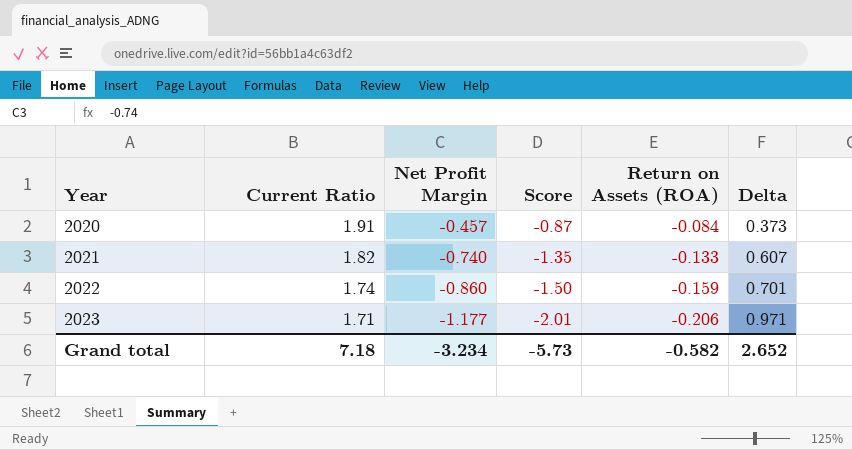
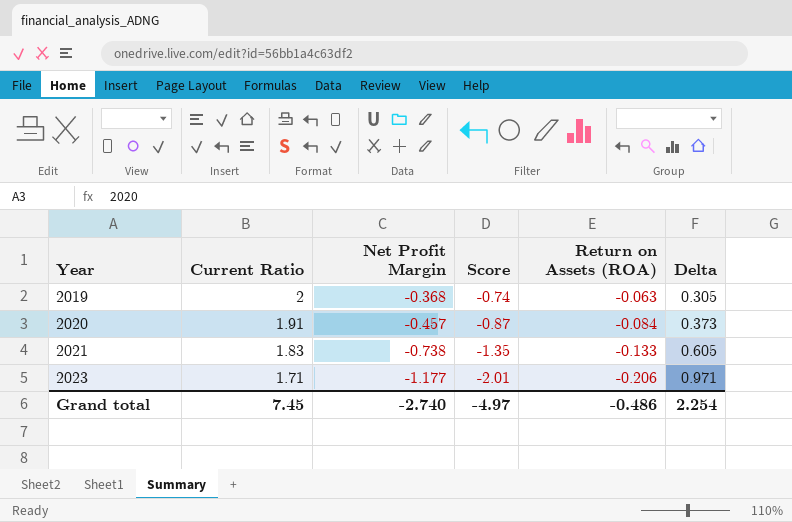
row 2022: 1.74 | -0.860 | -1.50 | -0.159 | 0.701 -> none
row 2019: none -> 2 | -0.368 | -0.74 | -0.063 | 0.305
2021 | Current Ratio: 1.82 -> 1.83
2021 | Net Profit Margin: -0.740 -> -0.738
2021 | Delta: 0.607 -> 0.605
Grand total | Current Ratio: 7.18 -> 7.45
Grand total | Net Profit Margin: -3.234 -> -2.740
Grand total | Score: -5.73 -> -4.97
Grand total | Return on Assets (ROA): -0.582 -> -0.486
Grand total | Delta: 2.652 -> 2.254

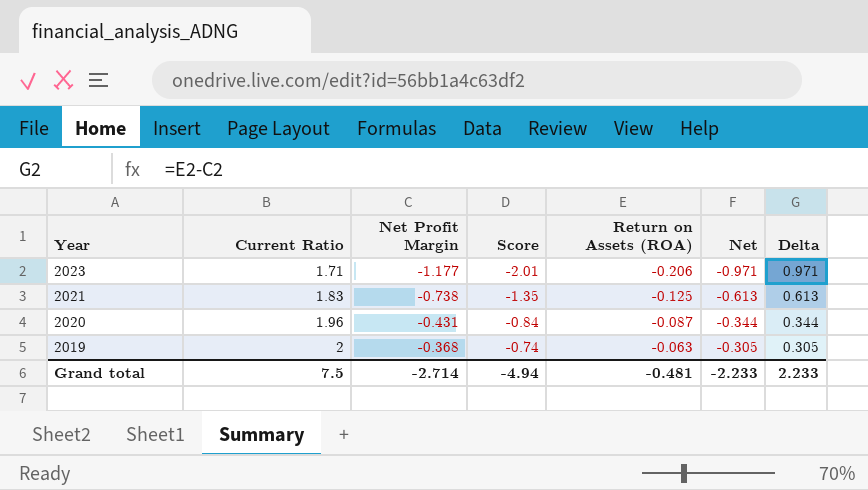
row order: Year ascending -> Year descending
column Net | formula: none -> [Net Profit Margin] - [Return on Assets (ROA)]
2021 | Return on Assets (ROA): -0.133 -> -0.125
2021 | Delta: 0.605 -> 0.613
2020 | Current Ratio: 1.91 -> 1.96
2020 | Net Profit Margin: -0.457 -> -0.431
2020 | Score: -0.87 -> -0.84
2020 | Return on Assets (ROA): -0.084 -> -0.087
2020 | Delta: 0.373 -> 0.344
Grand total | Current Ratio: 7.45 -> 7.5
Grand total | Net Profit Margin: -2.740 -> -2.714
Grand total | Score: -4.97 -> -4.94
Grand total | Return on Assets (ROA): -0.486 -> -0.481
Grand total | Delta: 2.254 -> 2.233

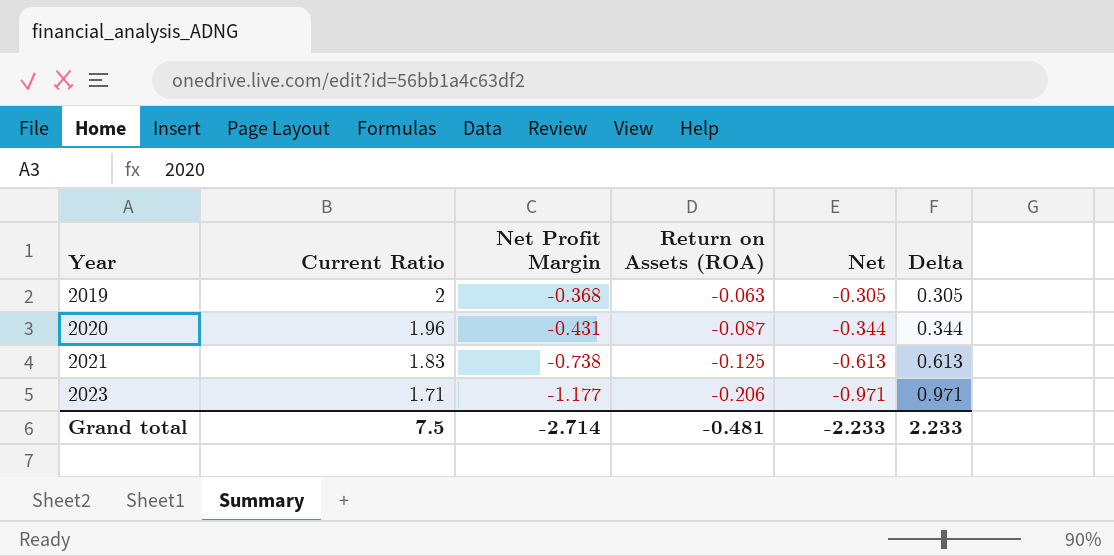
row order: Year descending -> Year ascending
column Score | formula: [Current Ratio] * [Net Profit Margin] -> none

